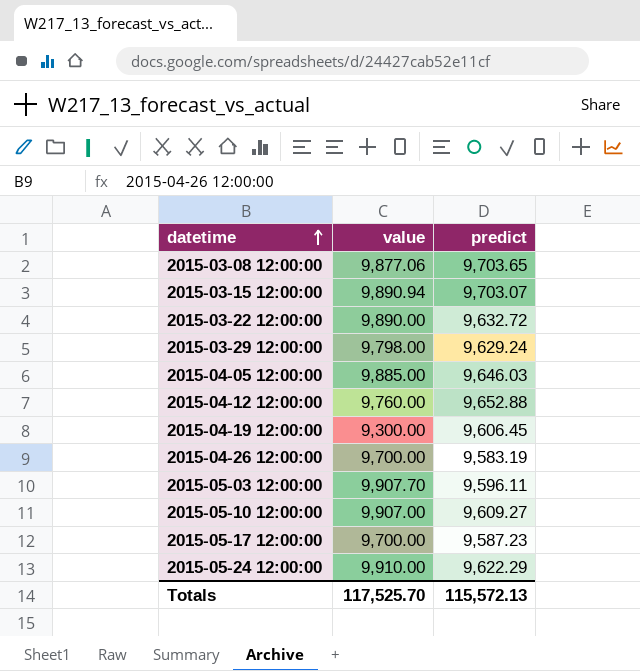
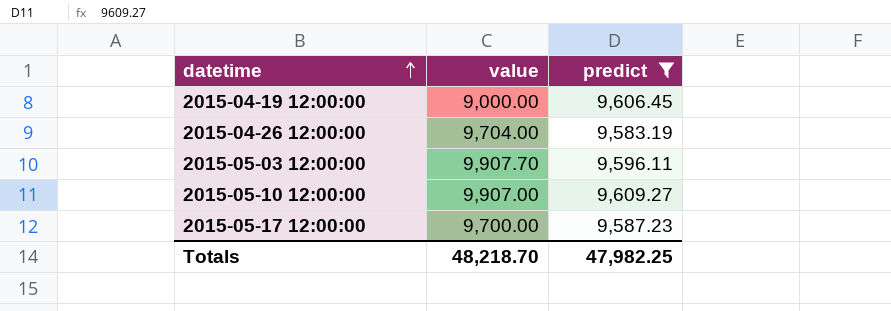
filter: none -> predict <= 9,609.27
2015-04-19 12:00:00 | value: 9,300.00 -> 9,000.00
2015-04-26 12:00:00 | value: 9,700.00 -> 9,704.00
Totals | value: 117,525.70 -> 48,218.70
Totals | predict: 115,572.13 -> 47,982.25

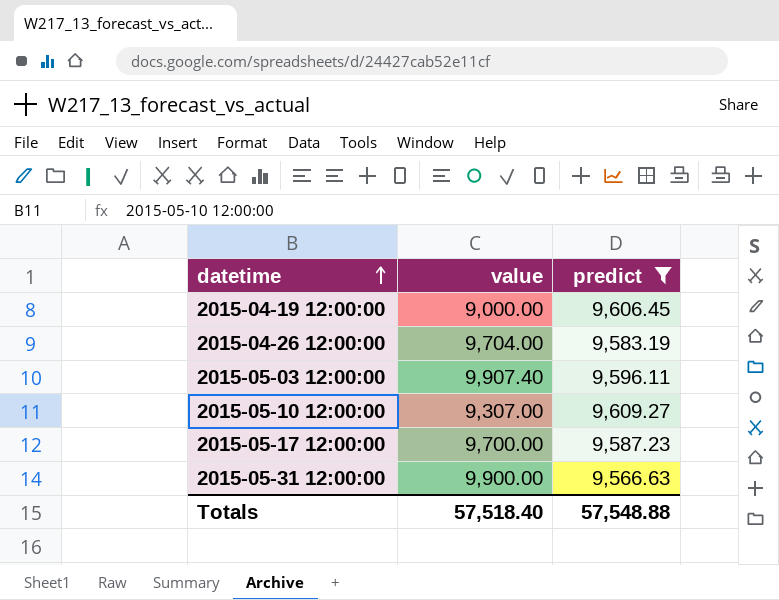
2015-05-03 12:00:00 | value: 9,907.70 -> 9,907.40
2015-05-10 12:00:00 | value: 9,907.00 -> 9,307.00
row 2015-05-31 12:00:00: none -> 9,900.00 | 9,566.63
Totals | value: 48,218.70 -> 57,518.40
Totals | predict: 47,982.25 -> 57,548.88

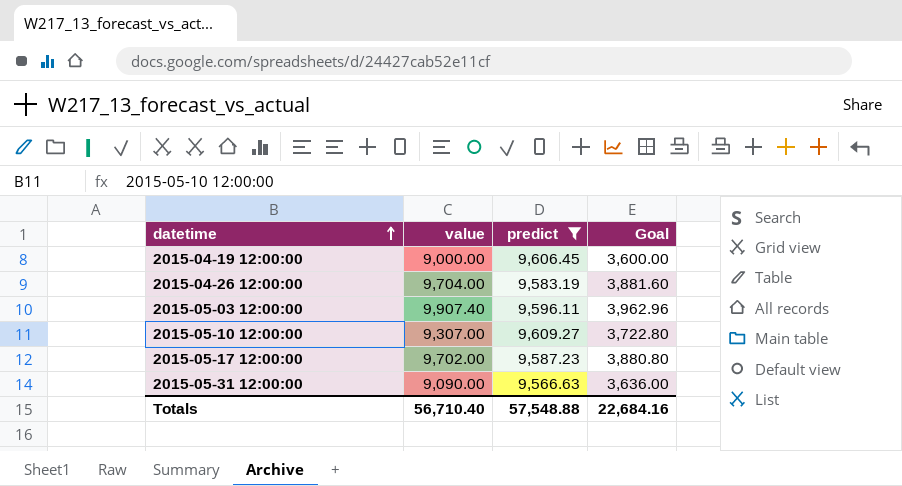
column Goal | formula: none -> [value] * 0.4
2015-05-17 12:00:00 | value: 9,700.00 -> 9,702.00
2015-05-31 12:00:00 | value: 9,900.00 -> 9,090.00
Totals | value: 57,518.40 -> 56,710.40

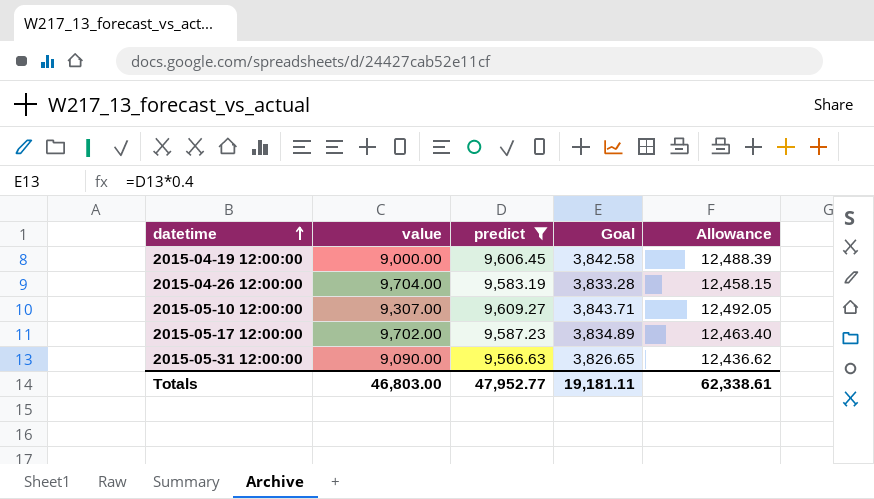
column Goal | formula: [value] * 0.4 -> [predict] * 0.4
column Allowance | formula: none -> [predict] * 1.3
row 2015-05-03 12:00:00: 9,907.40 | 9,596.11 | 3,962.96 -> none
Totals | value: 56,710.40 -> 46,803.00
Totals | predict: 57,548.88 -> 47,952.77
Totals | Goal: 22,684.16 -> 19,181.11

